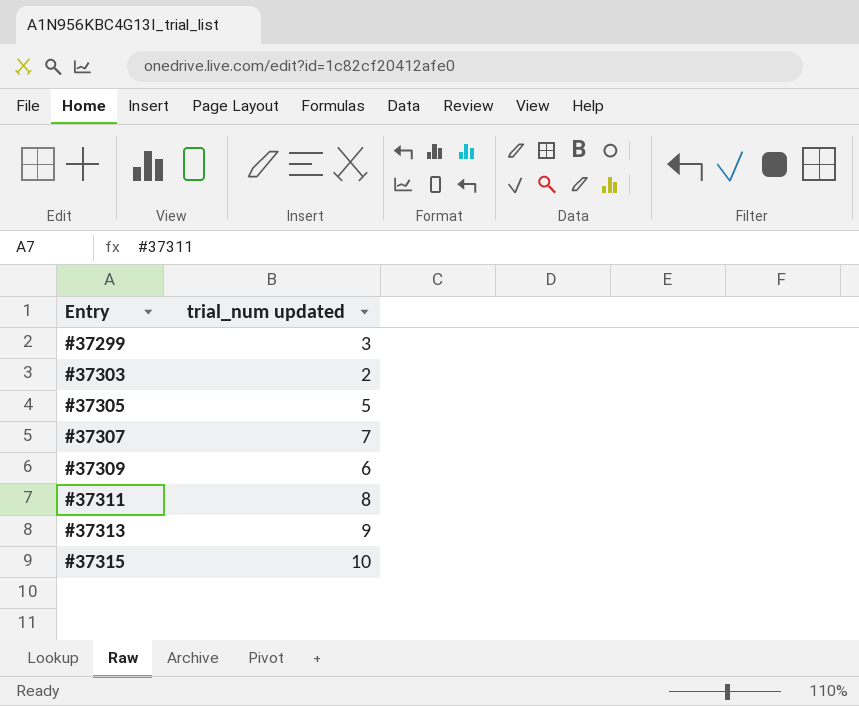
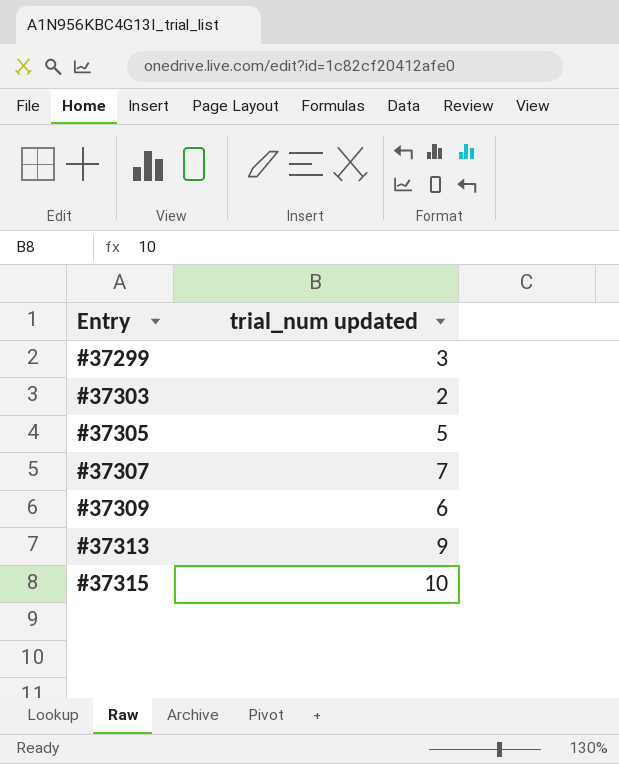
row #37311: 8 -> none

